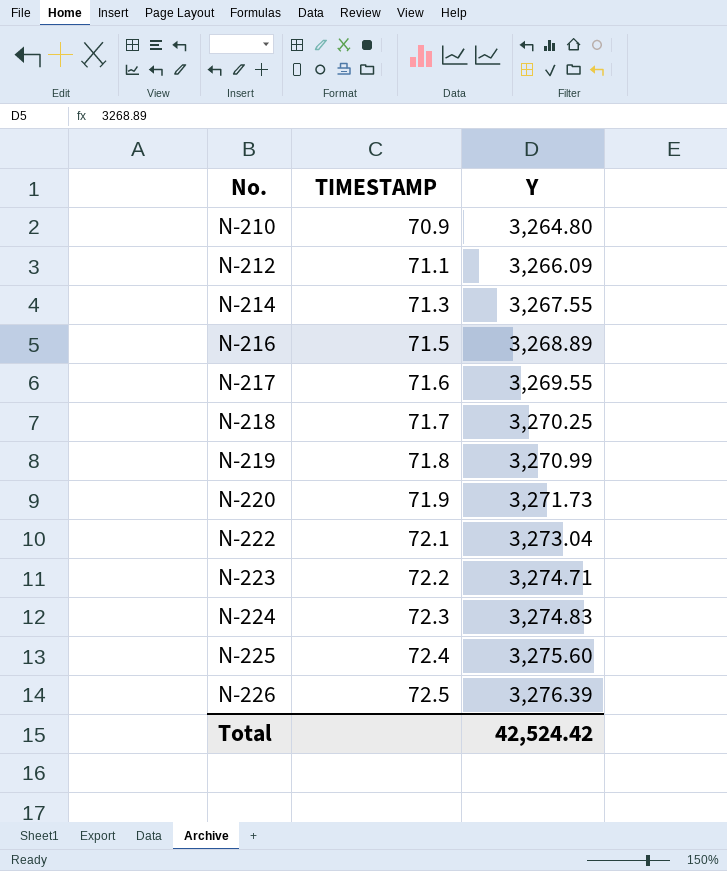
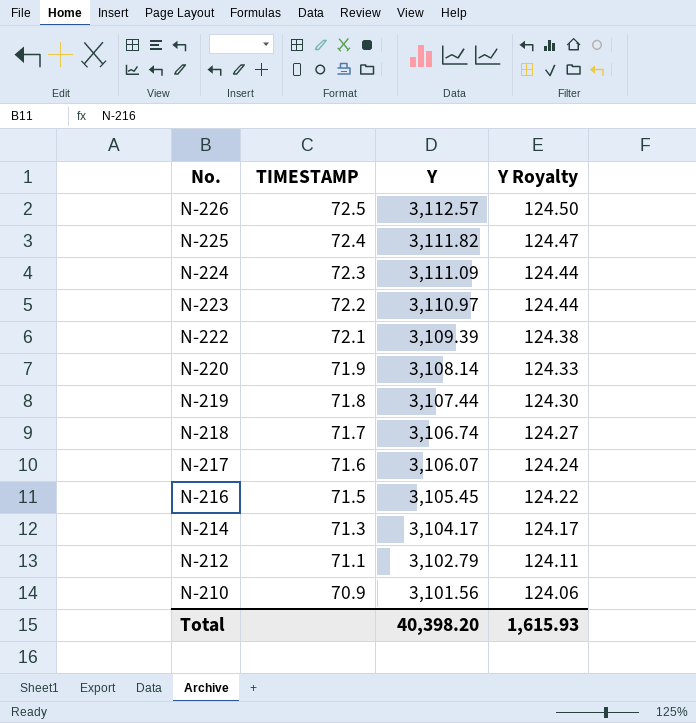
row order: No. ascending -> No. descending
column Y Royalty | formula: none -> [Y] * 0.04
N-226 | Y: 3,276.39 -> 3,112.57
N-225 | Y: 3,275.60 -> 3,111.82
N-224 | Y: 3,274.83 -> 3,111.09
N-223 | Y: 3,274.71 -> 3,110.97
N-222 | Y: 3,273.04 -> 3,109.39
N-220 | Y: 3,271.73 -> 3,108.14
N-219 | Y: 3,270.99 -> 3,107.44
N-218 | Y: 3,270.25 -> 3,106.74
N-217 | Y: 3,269.55 -> 3,106.07
N-216 | Y: 3,268.89 -> 3,105.45
N-214 | Y: 3,267.55 -> 3,104.17
N-212 | Y: 3,266.09 -> 3,102.79
N-210 | Y: 3,264.80 -> 3,101.56
Total | Y: 42,524.42 -> 40,398.20

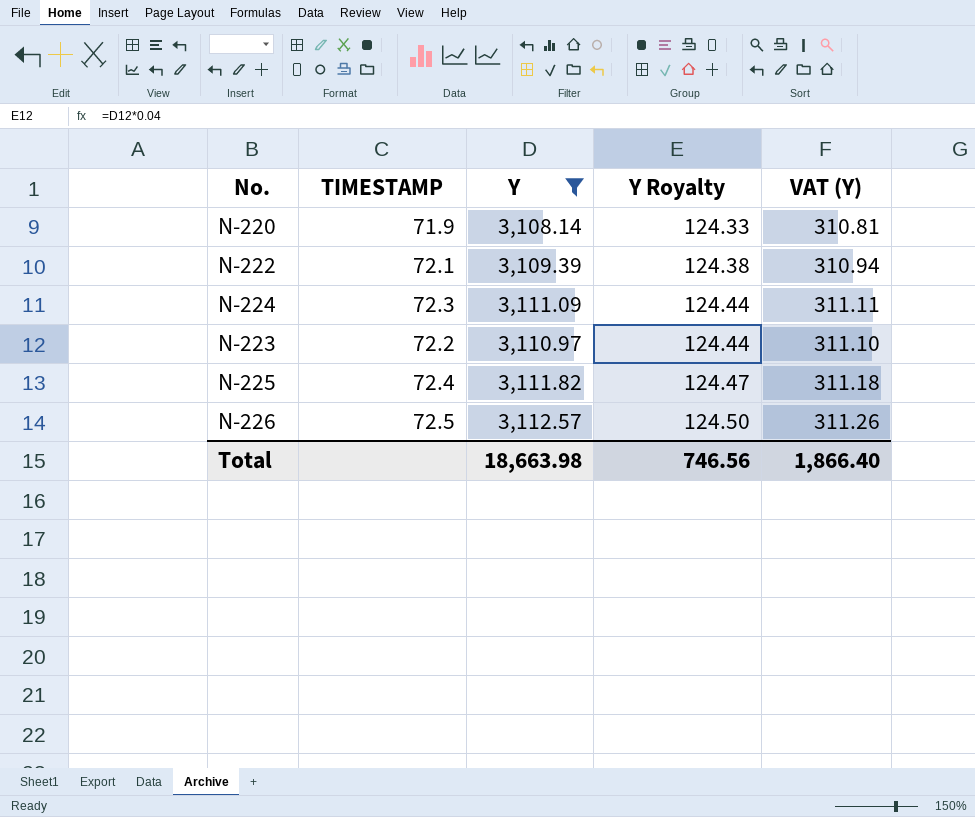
filter: none -> Y >= 3,108.14
row order: No. descending -> Y Royalty ascending
column VAT (Y) | formula: none -> [Y] * 0.1
Total | Y: 40,398.20 -> 18,663.98
Total | Y Royalty: 1,615.93 -> 746.56

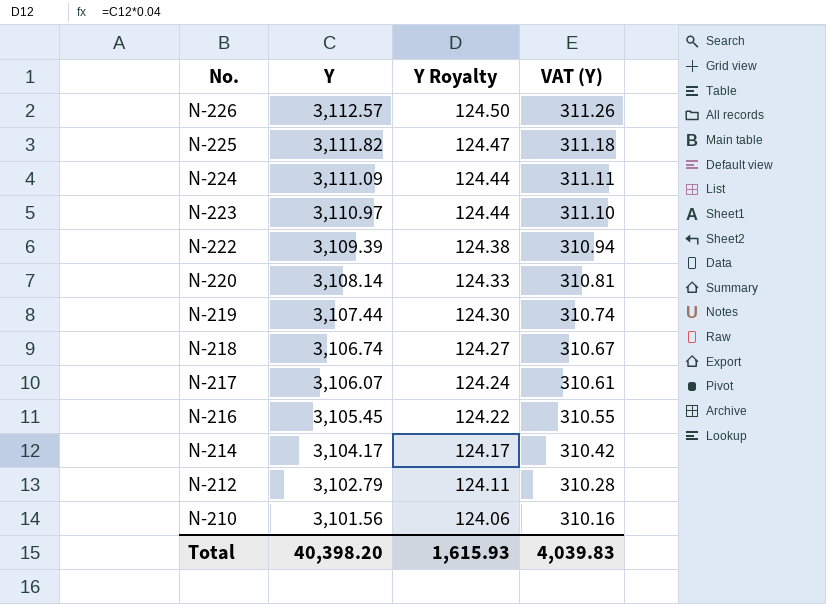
filter: Y >= 3,108.14 -> none
row order: Y Royalty ascending -> No. descending
column TIMESTAMP | position: 2 -> none
Total | Y: 18,663.98 -> 40,398.20
Total | Y Royalty: 746.56 -> 1,615.93
Total | VAT (Y): 1,866.40 -> 4,039.83

